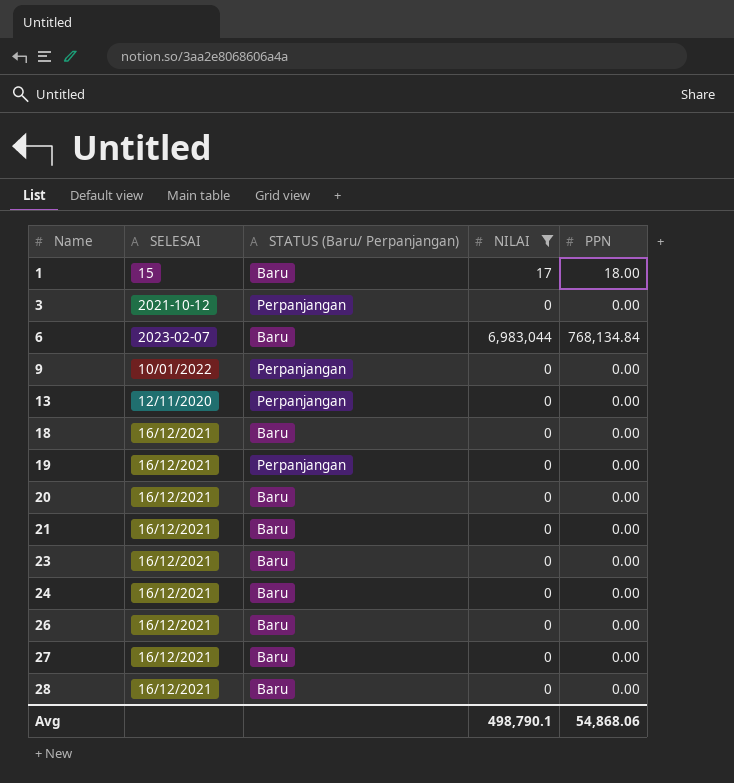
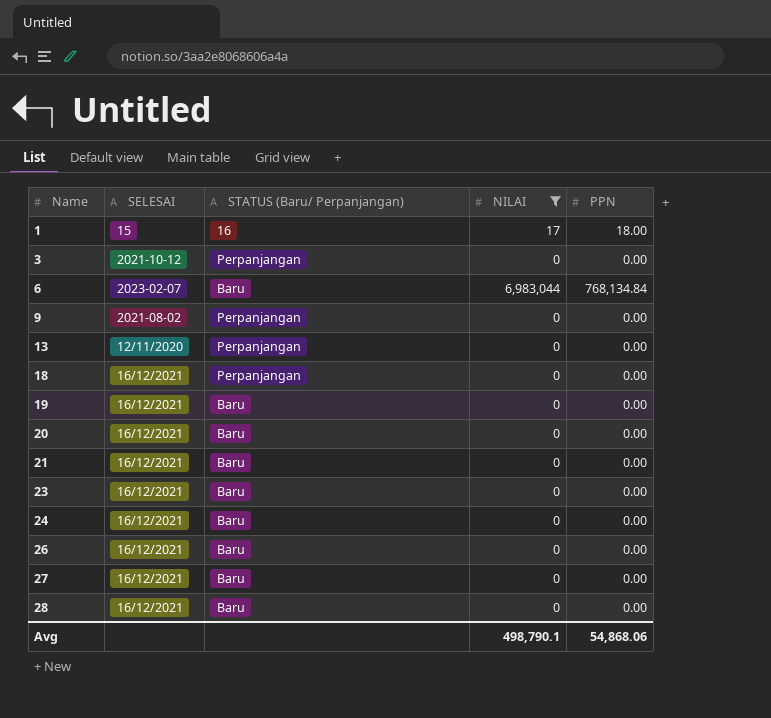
1 | STATUS (Baru/ Perpanjangan): Baru -> 16
9 | SELESAI: 10/01/2022 -> 2021-08-02
18 | STATUS (Baru/ Perpanjangan): Baru -> Perpanjangan
19 | STATUS (Baru/ Perpanjangan): Perpanjangan -> Baru

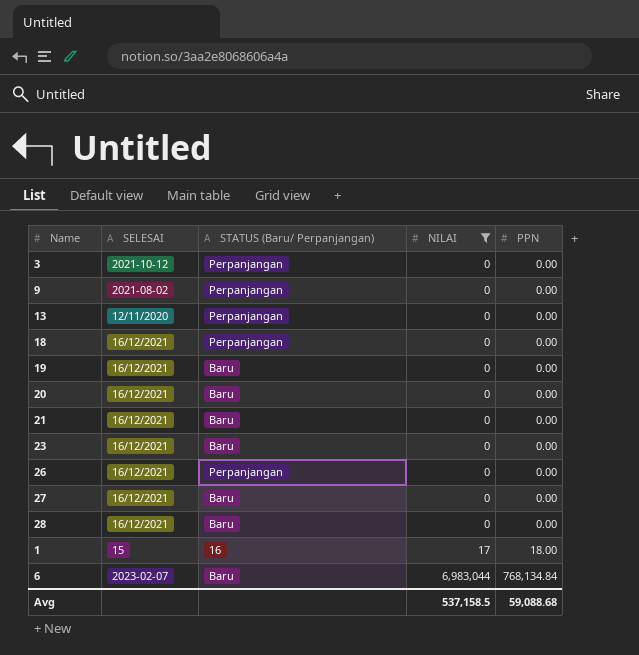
row order: Name ascending -> NILAI ascending
row 24: 16/12/2021 | Baru | 0 | 0.00 -> none
26 | STATUS (Baru/ Perpanjangan): Baru -> Perpanjangan
Avg | NILAI: 498,790.1 -> 537,158.5
Avg | PPN: 54,868.06 -> 59,088.68

